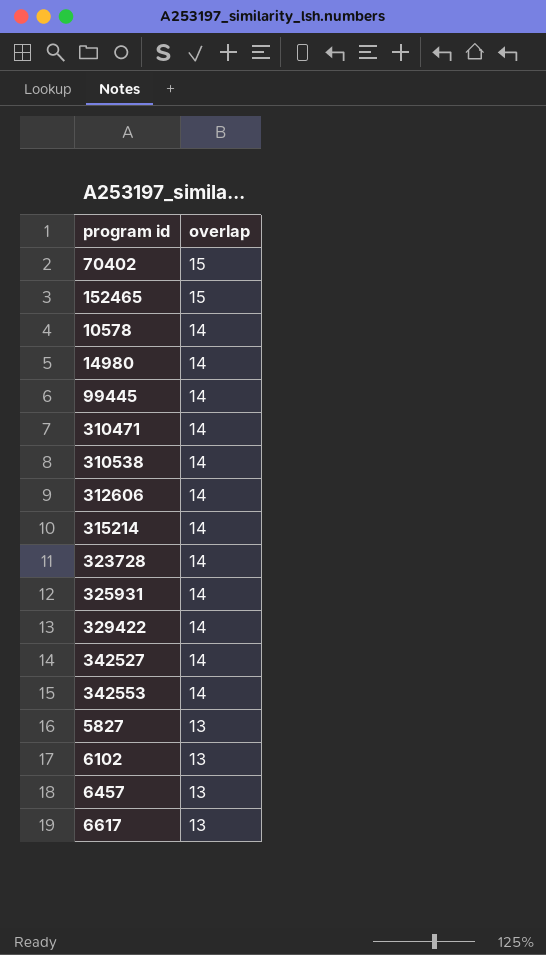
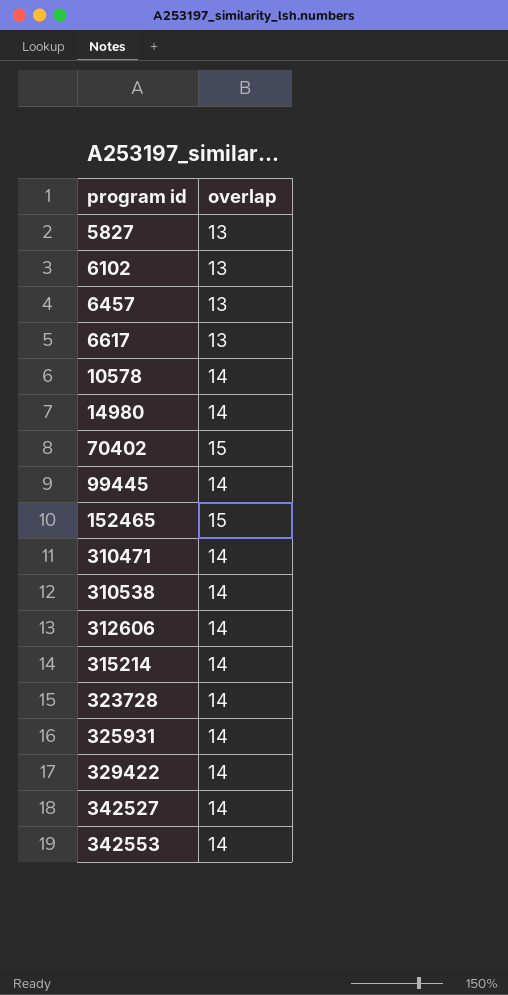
row order: overlap descending -> program id ascending

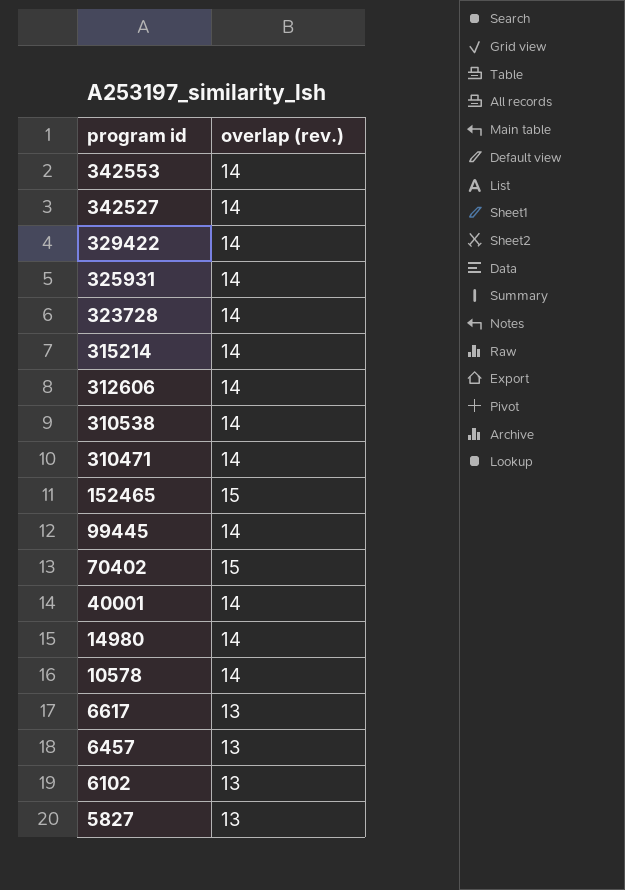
row order: program id ascending -> program id descending
column name: overlap -> overlap (rev.)
row 40001: none -> 14

